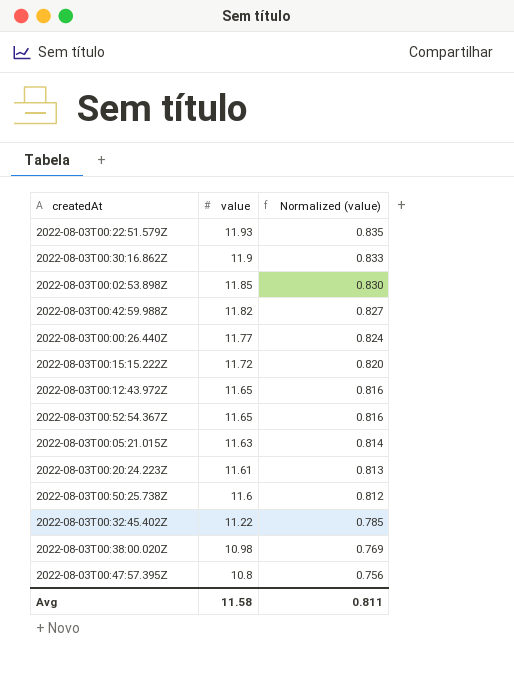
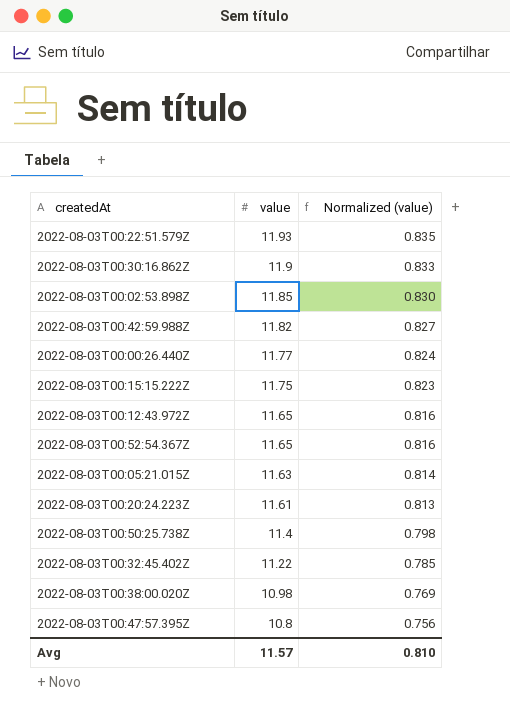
2022-08-03T00:15:15.222Z | value: 11.72 -> 11.75
2022-08-03T00:15:15.222Z | Normalized (value): 0.820 -> 0.823
2022-08-03T00:50:25.738Z | value: 11.6 -> 11.4
2022-08-03T00:50:25.738Z | Normalized (value): 0.812 -> 0.798
Avg | value: 11.58 -> 11.57
Avg | Normalized (value): 0.811 -> 0.810

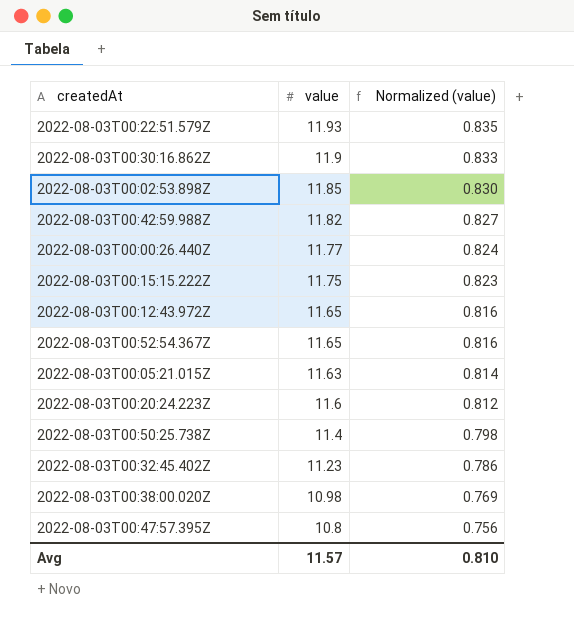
2022-08-03T00:20:24.223Z | value: 11.61 -> 11.6
2022-08-03T00:20:24.223Z | Normalized (value): 0.813 -> 0.812
2022-08-03T00:32:45.402Z | value: 11.22 -> 11.23
2022-08-03T00:32:45.402Z | Normalized (value): 0.785 -> 0.786

